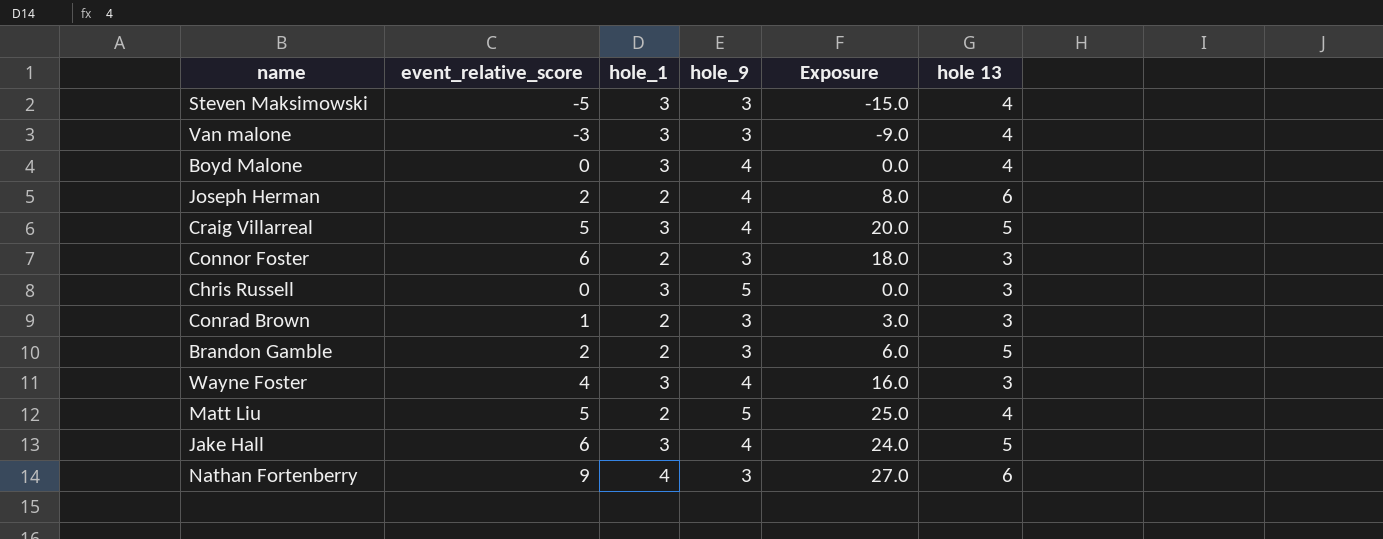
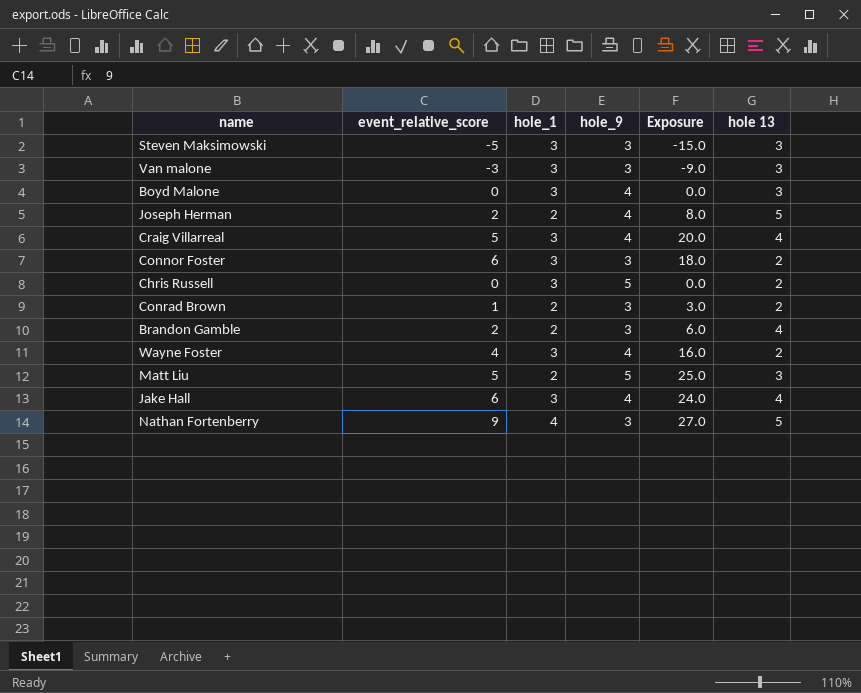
Steven Maksimowski | hole 13: 4 -> 3
Van malone | hole 13: 4 -> 3
Boyd Malone | hole 13: 4 -> 3
Joseph Herman | hole 13: 6 -> 5
Craig Villarreal | hole 13: 5 -> 4
Connor Foster | hole_1: 2 -> 3
Connor Foster | hole 13: 3 -> 2
Chris Russell | hole 13: 3 -> 2
Conrad Brown | hole 13: 3 -> 2
Brandon Gamble | hole 13: 5 -> 4
Wayne Foster | hole 13: 3 -> 2
Matt Liu | hole 13: 4 -> 3
Jake Hall | hole 13: 5 -> 4
Nathan Fortenberry | hole 13: 6 -> 5

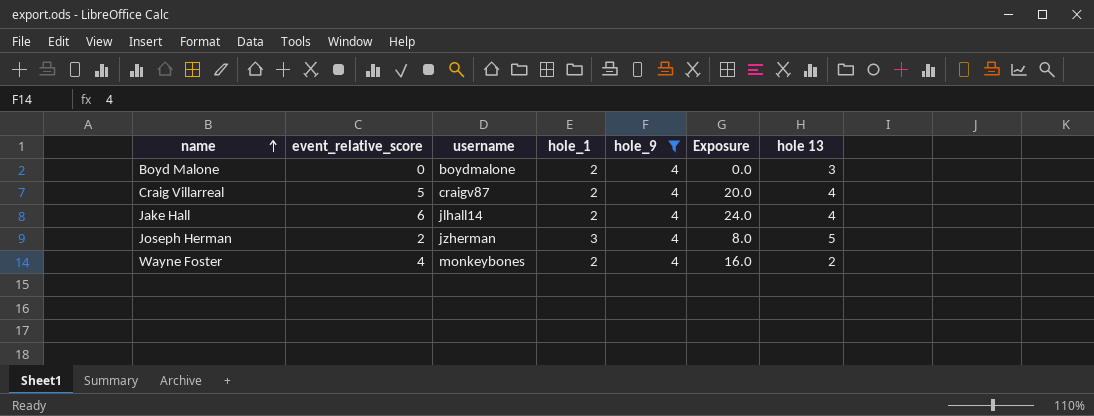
filter: none -> hole_9 = 4
row order: none -> name ascending
column username | position: none -> 3
Boyd Malone | hole_1: 3 -> 2
Craig Villarreal | hole_1: 3 -> 2
Jake Hall | hole_1: 3 -> 2
Joseph Herman | hole_1: 2 -> 3
Wayne Foster | hole_1: 3 -> 2

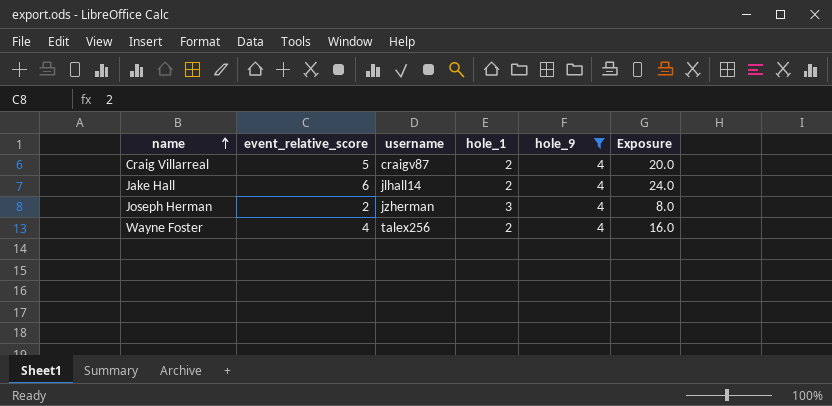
column hole 13 | position: 7 -> none
row Boyd Malone: 0 | boydmalone | 2 | 4 | 0.0 | 3 -> none
Wayne Foster | username: monkeybones -> talex256

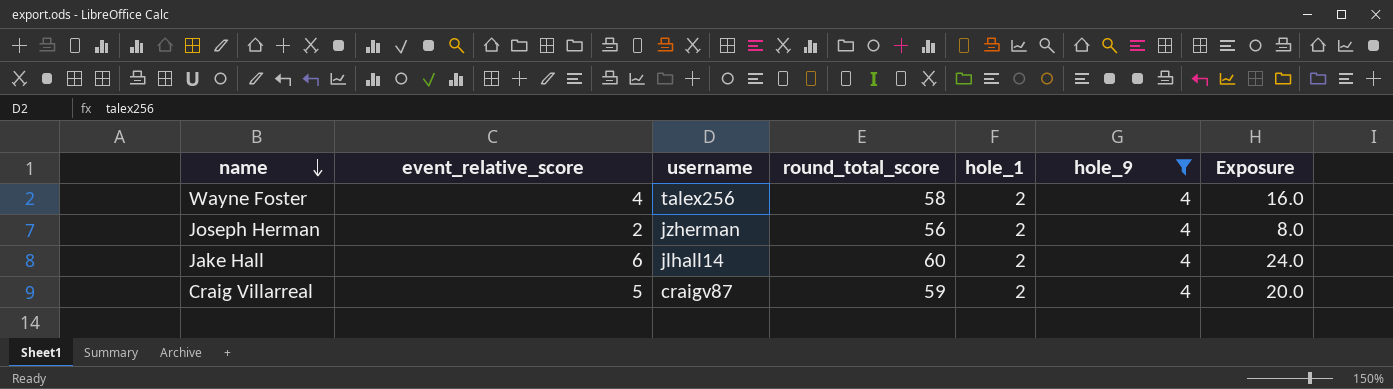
row order: name ascending -> name descending
column round_total_score | position: none -> 4
Joseph Herman | hole_1: 3 -> 2

